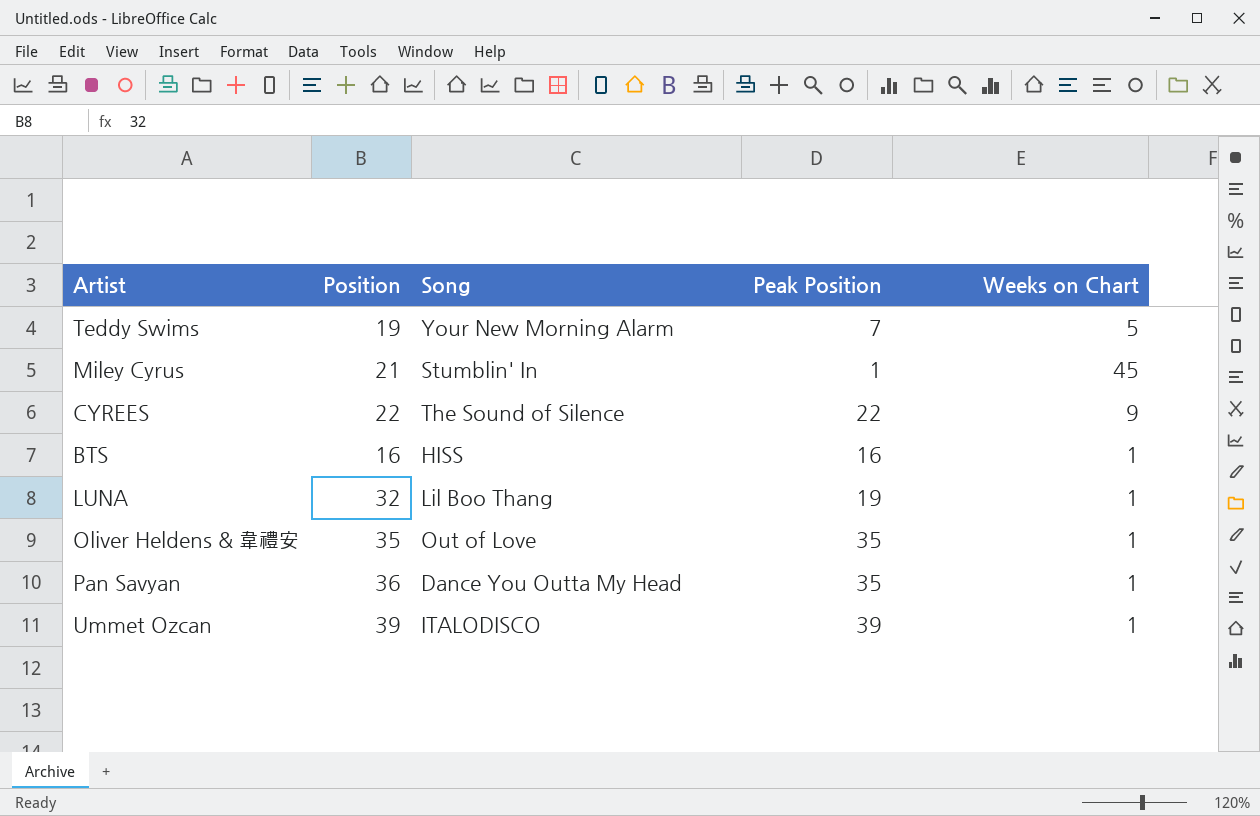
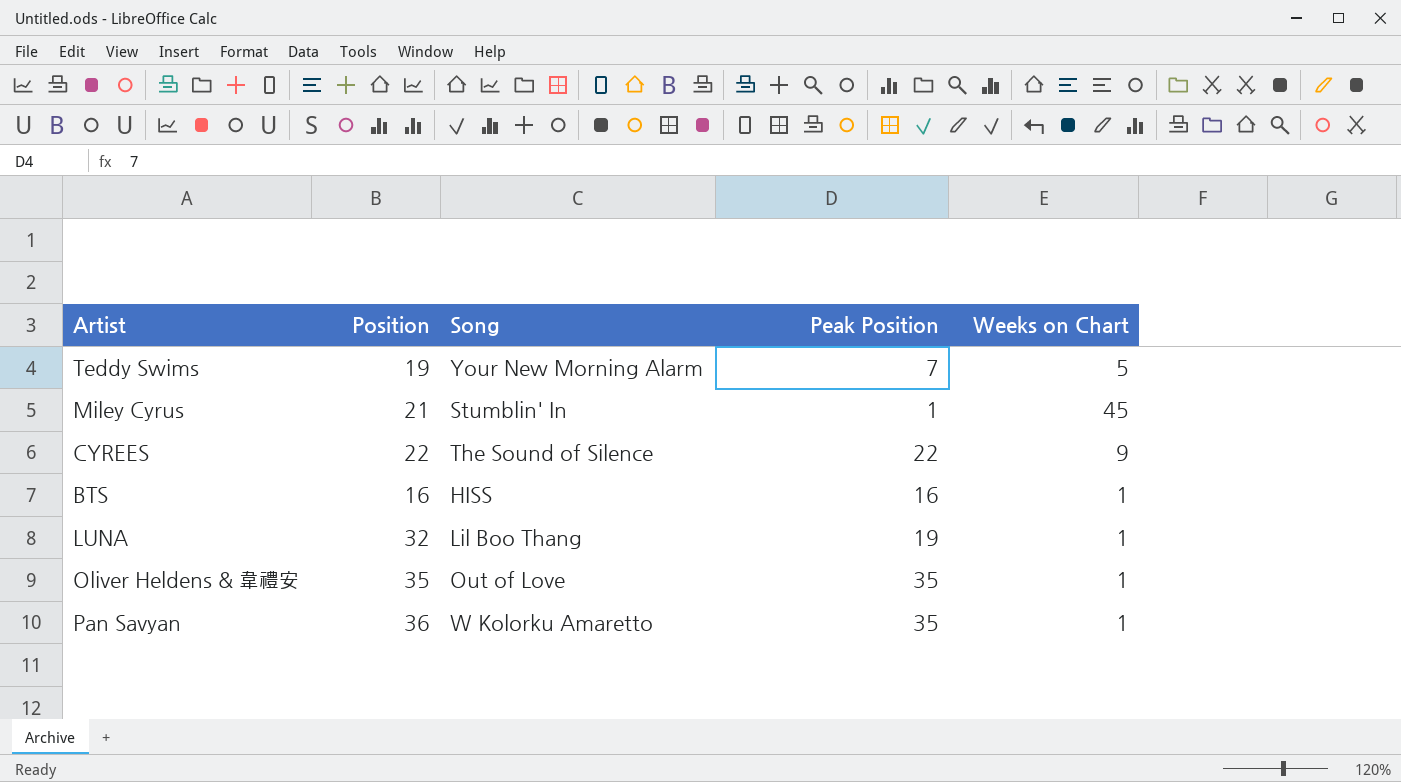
row Ummet Ozcan: 39 | ITALODISCO | 39 | 1 -> none
Pan Savyan | Song: Dance You Outta My Head -> W Kolorku Amaretto

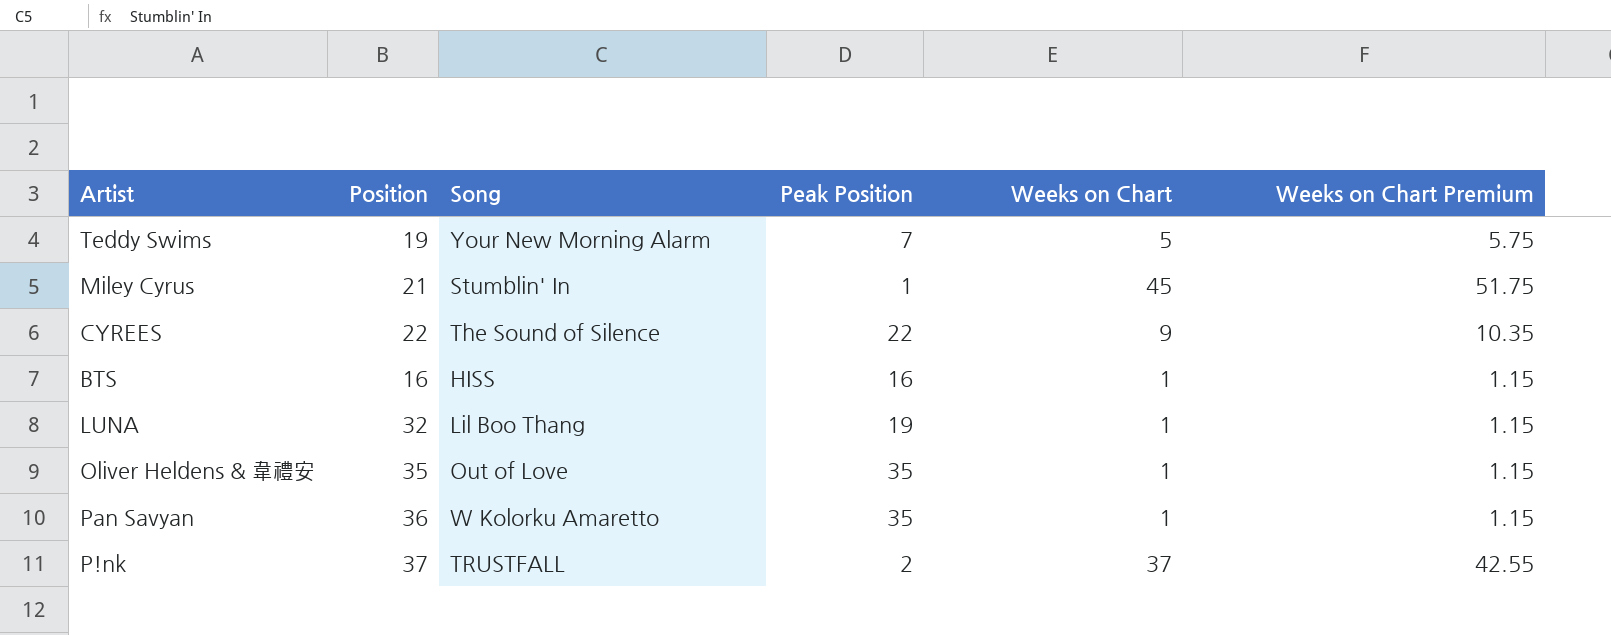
column Weeks on Chart Premium | formula: none -> [Weeks on Chart] * 1.15
row P!nk: none -> 37 | TRUSTFALL | 2 | 37 | 42.55

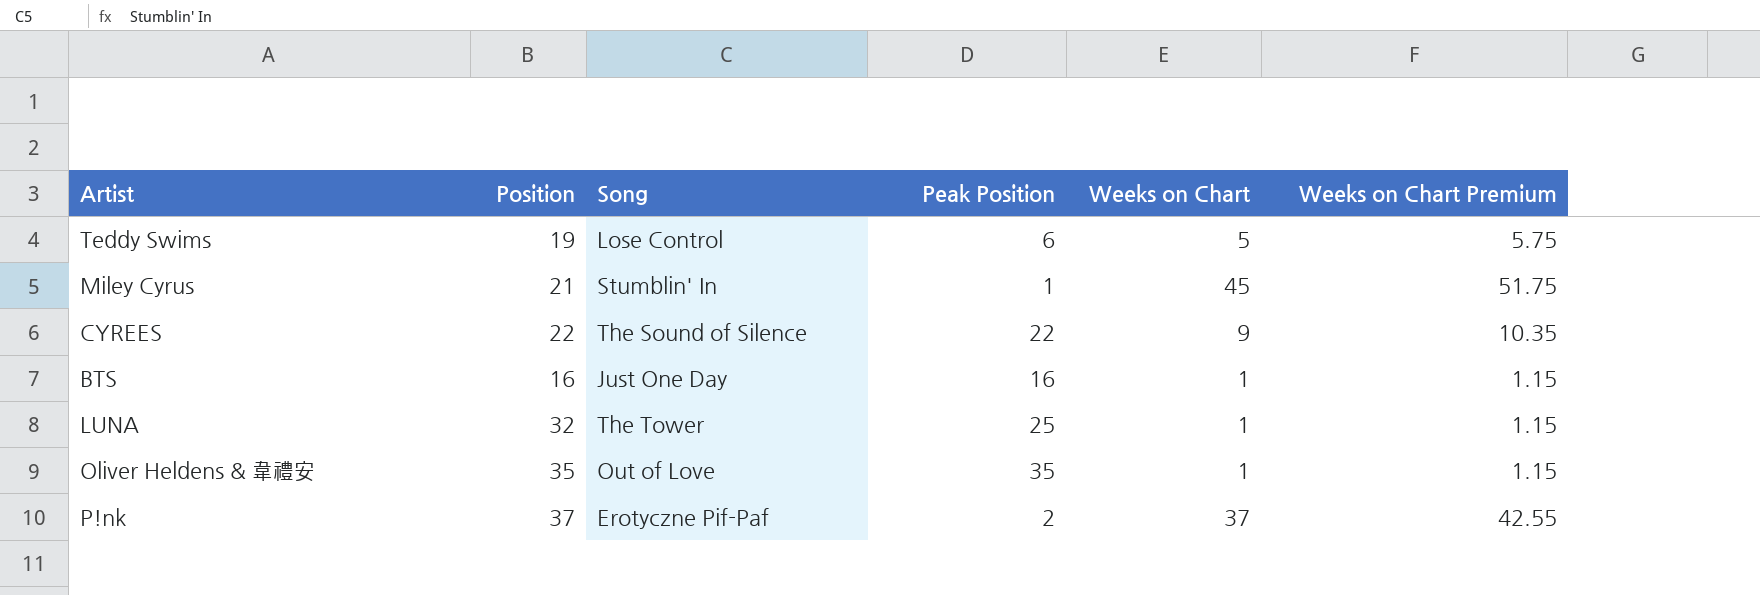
row Pan Savyan: 36 | W Kolorku Amaretto | 35 | 1 | 1.15 -> none
Teddy Swims | Song: Your New Morning Alarm -> Lose Control
Teddy Swims | Peak Position: 7 -> 6
BTS | Song: HISS -> Just One Day
LUNA | Song: Lil Boo Thang -> The Tower
LUNA | Peak Position: 19 -> 25
P!nk | Song: TRUSTFALL -> Erotyczne Pif-Paf

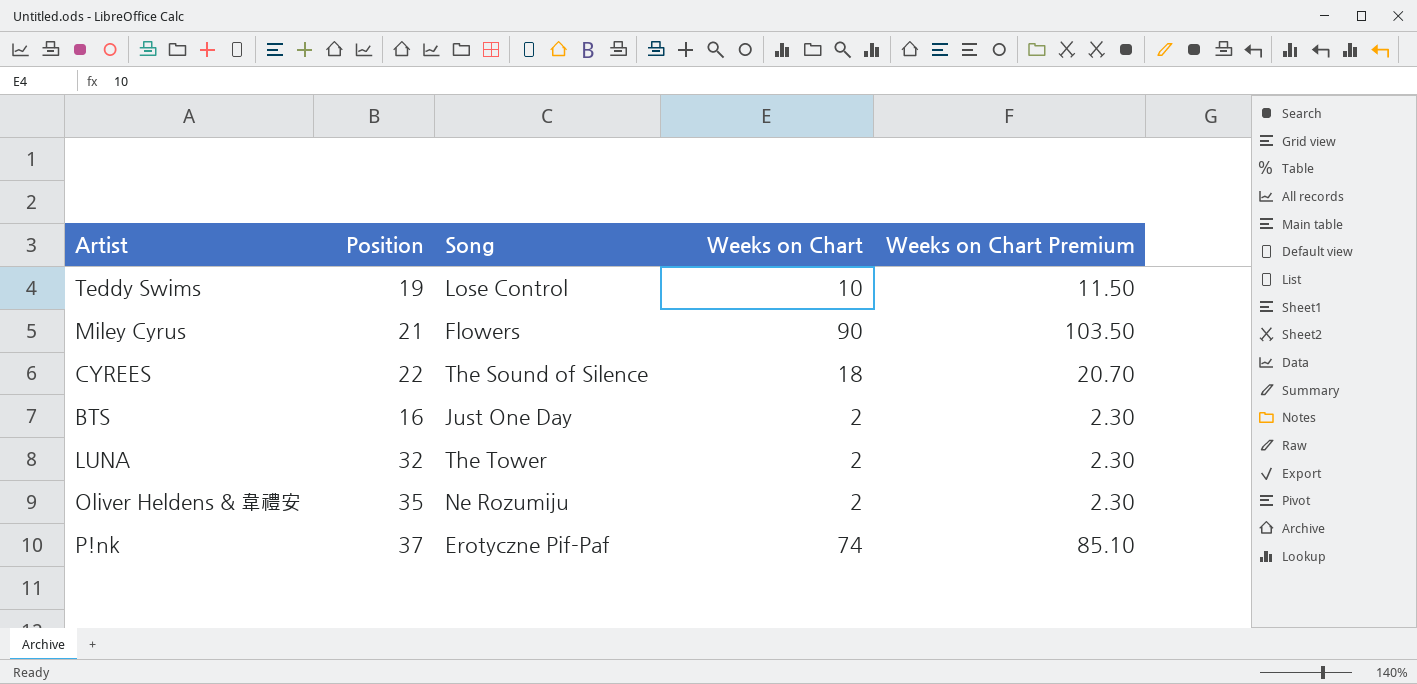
column Peak Position | position: 4 -> none
Teddy Swims | Weeks on Chart: 5 -> 10
Teddy Swims | Weeks on Chart Premium: 5.75 -> 11.50
Miley Cyrus | Song: Stumblin' In -> Flowers
Miley Cyrus | Weeks on Chart: 45 -> 90
Miley Cyrus | Weeks on Chart Premium: 51.75 -> 103.50
CYREES | Weeks on Chart: 9 -> 18
CYREES | Weeks on Chart Premium: 10.35 -> 20.70
BTS | Weeks on Chart: 1 -> 2
BTS | Weeks on Chart Premium: 1.15 -> 2.30
LUNA | Weeks on Chart: 1 -> 2
LUNA | Weeks on Chart Premium: 1.15 -> 2.30
Oliver Heldens & 韋禮安 | Song: Out of Love -> Ne Rozumiju
Oliver Heldens & 韋禮安 | Weeks on Chart: 1 -> 2
Oliver Heldens & 韋禮安 | Weeks on Chart Premium: 1.15 -> 2.30
P!nk | Weeks on Chart: 37 -> 74
P!nk | Weeks on Chart Premium: 42.55 -> 85.10

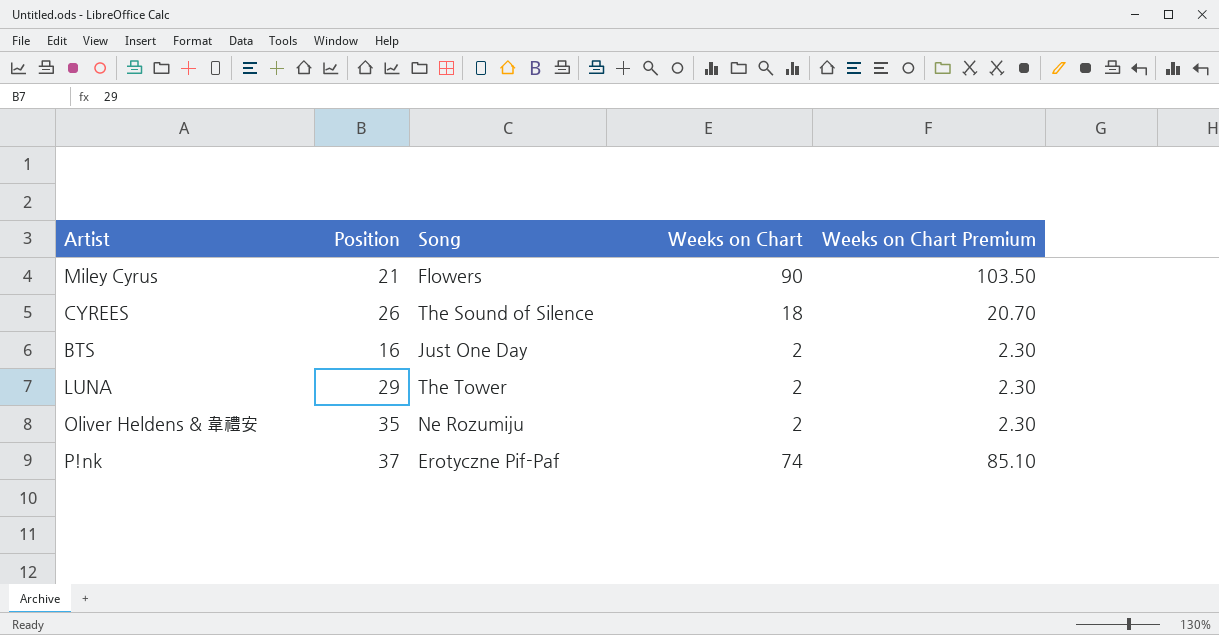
row Teddy Swims: 19 | Lose Control | 10 | 11.50 -> none
CYREES | Position: 22 -> 26
LUNA | Position: 32 -> 29

